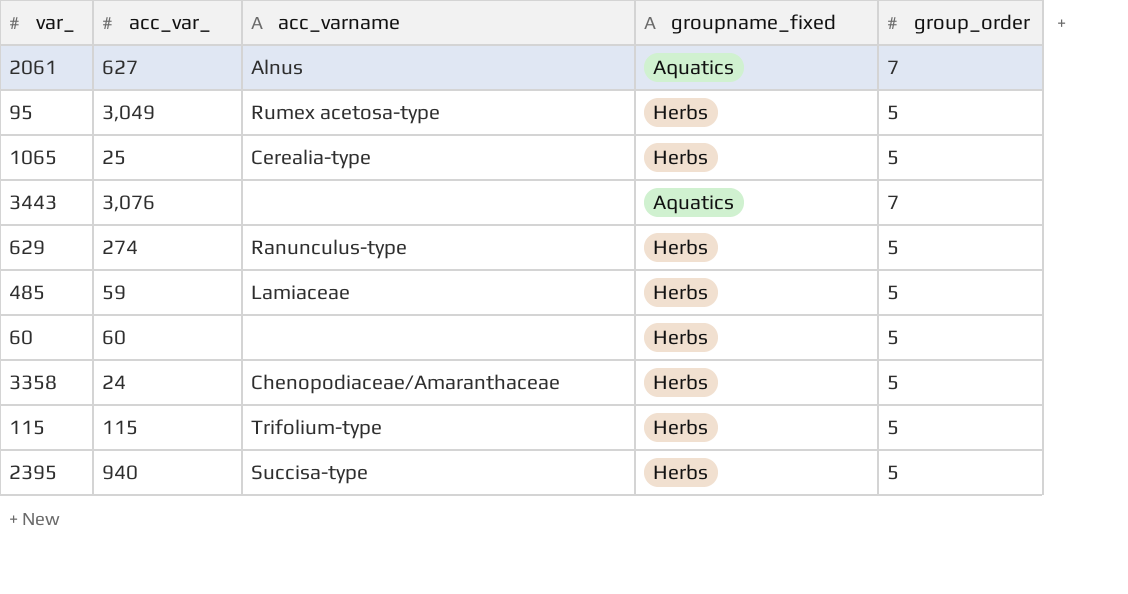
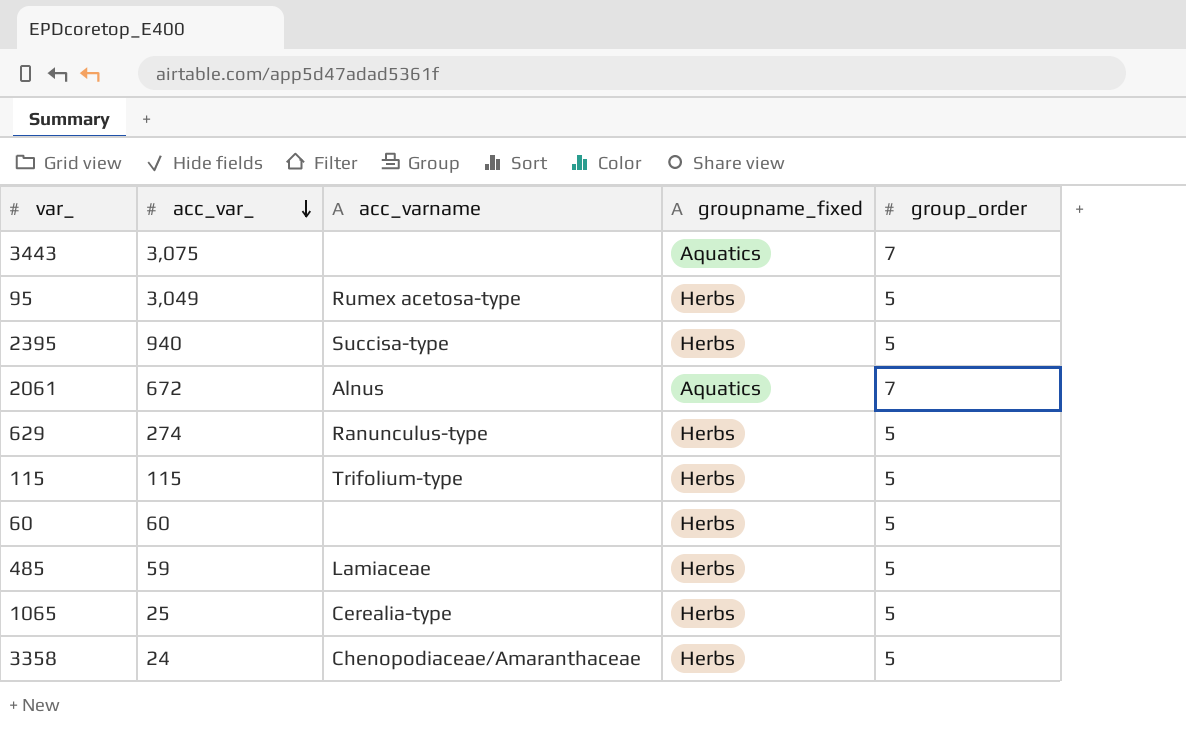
row order: none -> acc_var_ descending
3443 | acc_var_: 3,076 -> 3,075
2061 | acc_var_: 627 -> 672

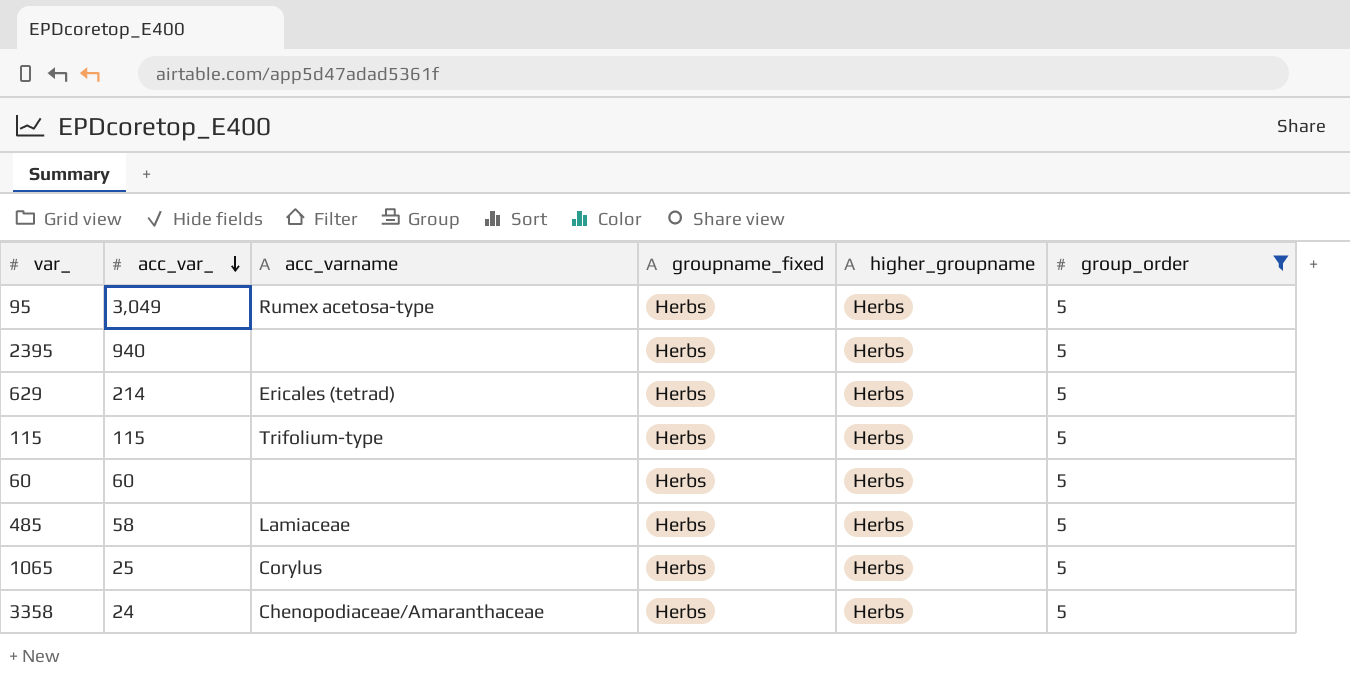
filter: none -> group_order = 5
column higher_groupname | position: none -> 5
2395 | acc_varname: Succisa-type -> none
629 | acc_var_: 274 -> 214
629 | acc_varname: Ranunculus-type -> Ericales (tetrad)
485 | acc_var_: 59 -> 58
1065 | acc_varname: Cerealia-type -> Corylus

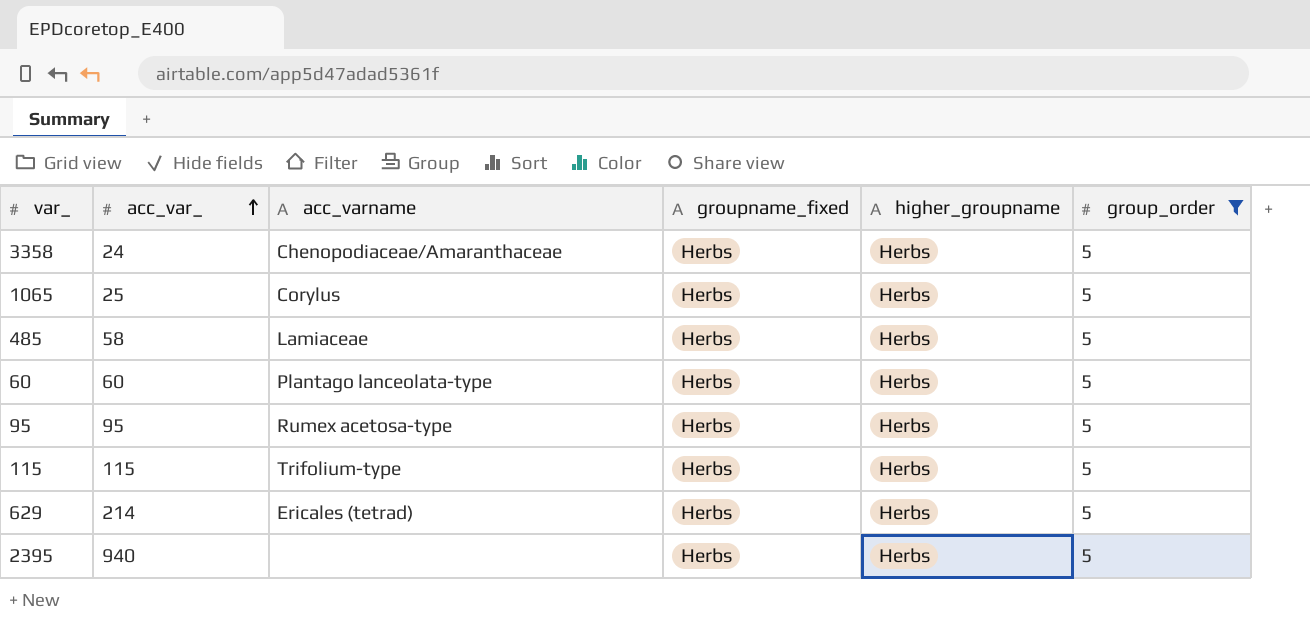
row order: acc_var_ descending -> acc_var_ ascending
60 | acc_varname: none -> Plantago lanceolata-type
95 | acc_var_: 3,049 -> 95

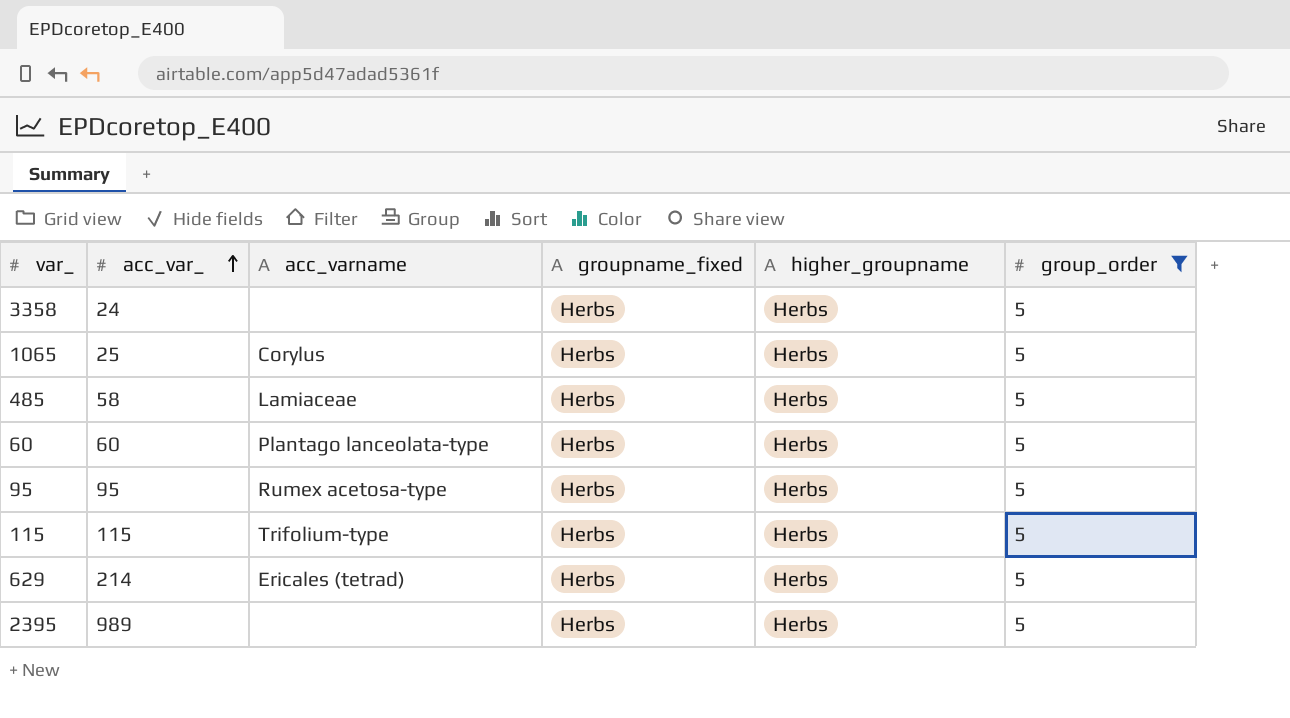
3358 | acc_varname: Chenopodiaceae/Amaranthaceae -> none
2395 | acc_var_: 940 -> 989

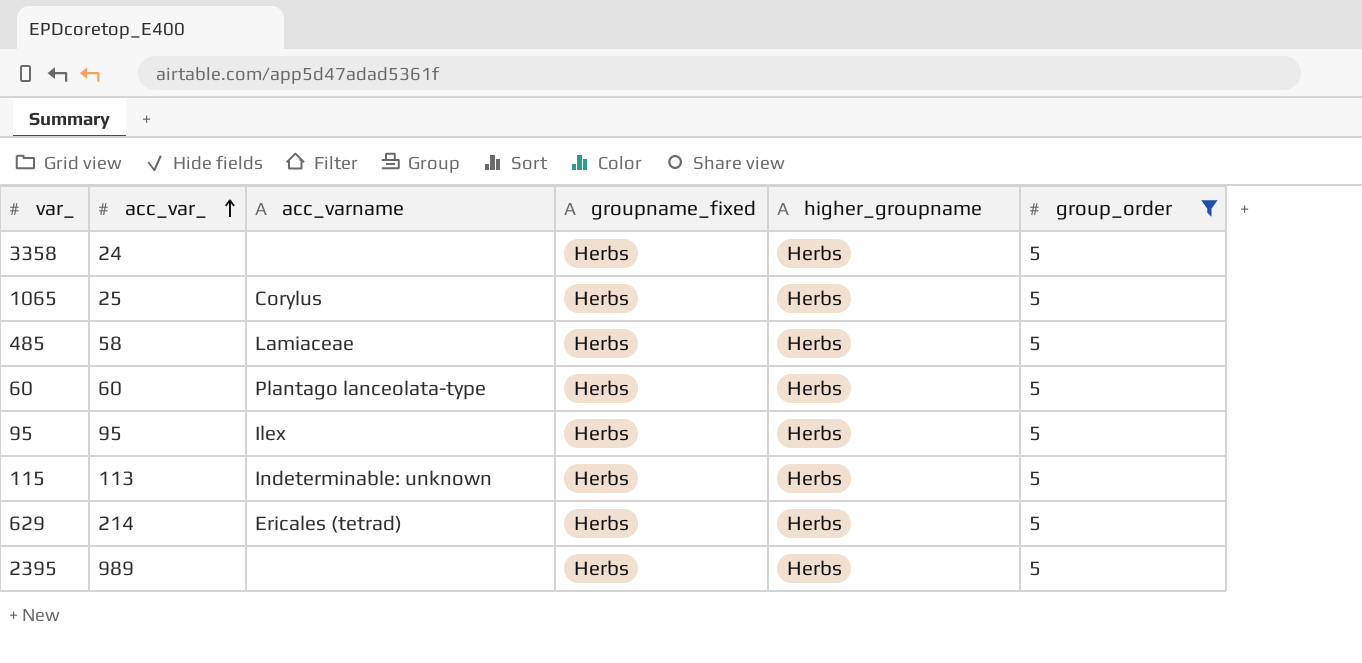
95 | acc_varname: Rumex acetosa-type -> Ilex
115 | acc_var_: 115 -> 113
115 | acc_varname: Trifolium-type -> Indeterminable: unknown

